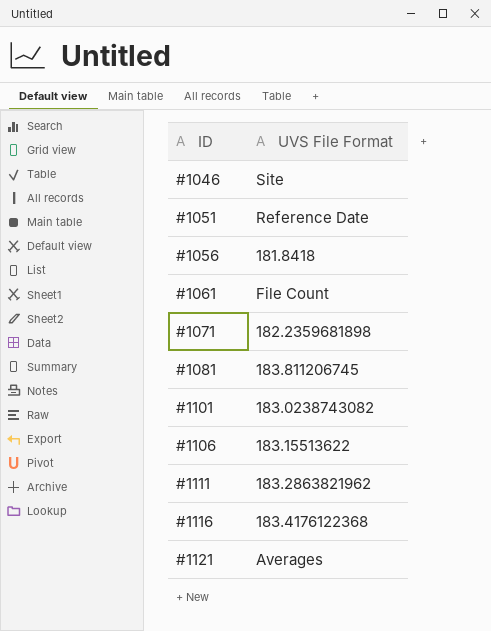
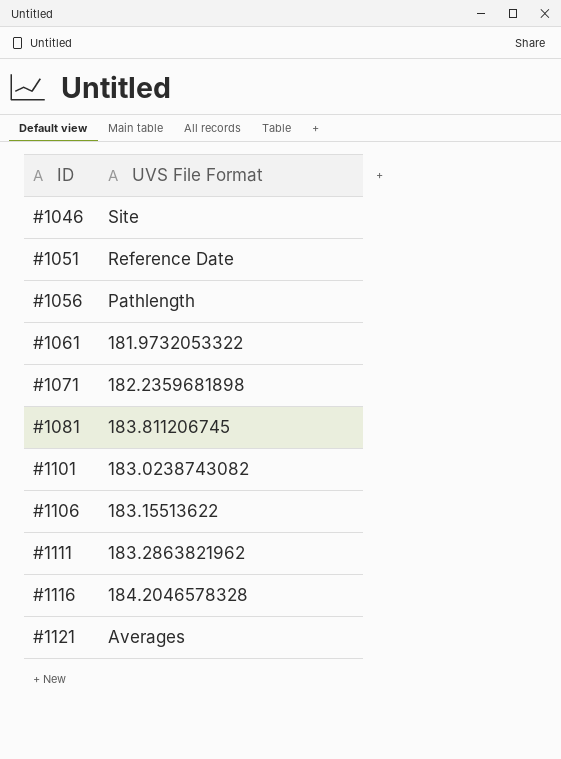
#1056 | UVS File Format: 181.8418 -> Pathlength
#1061 | UVS File Format: File Count -> 181.9732053322
#1116 | UVS File Format: 183.4176122368 -> 184.2046578328

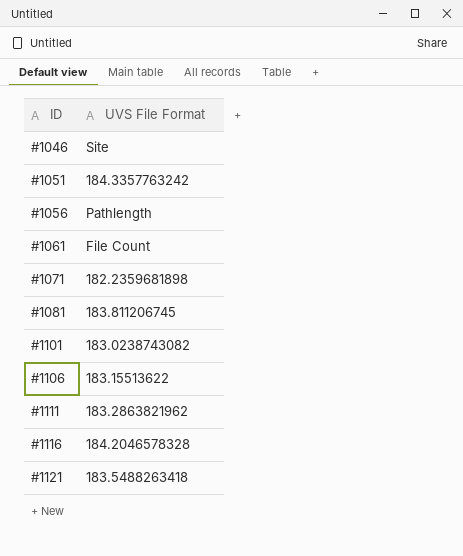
#1051 | UVS File Format: Reference Date -> 184.3357763242
#1061 | UVS File Format: 181.9732053322 -> File Count
#1121 | UVS File Format: Averages -> 183.5488263418

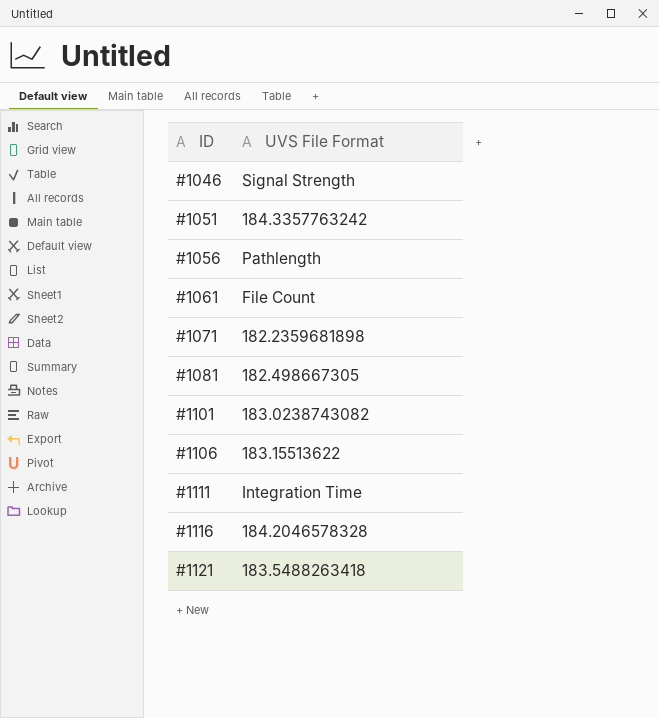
#1046 | UVS File Format: Site -> Signal Strength
#1081 | UVS File Format: 183.811206745 -> 182.498667305
#1111 | UVS File Format: 183.2863821962 -> Integration Time

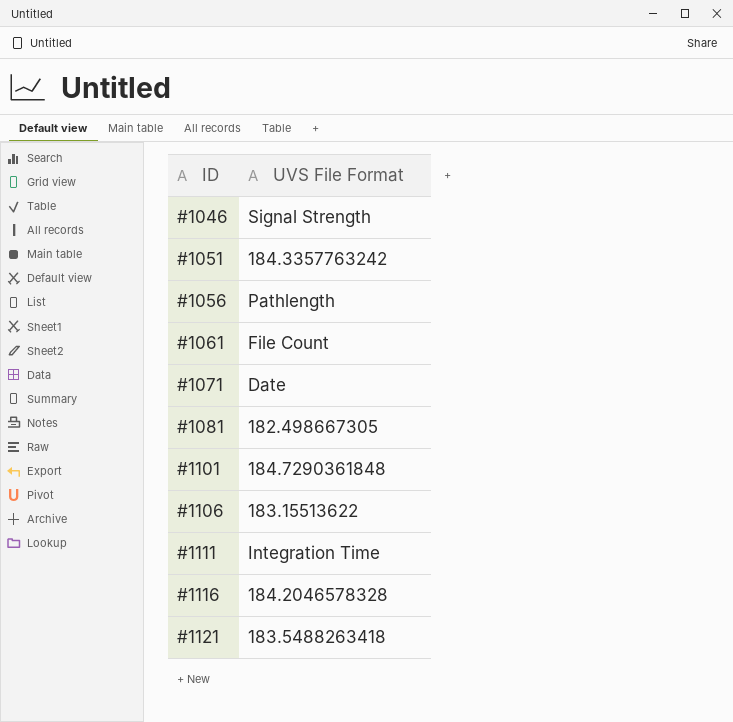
#1071 | UVS File Format: 182.2359681898 -> Date
#1101 | UVS File Format: 183.0238743082 -> 184.7290361848

